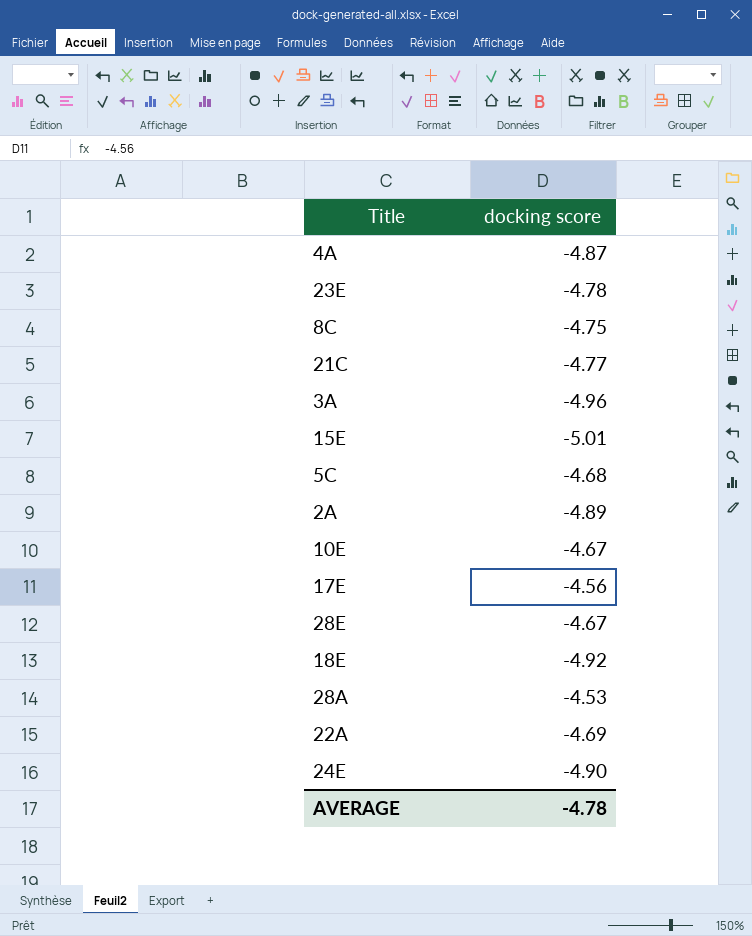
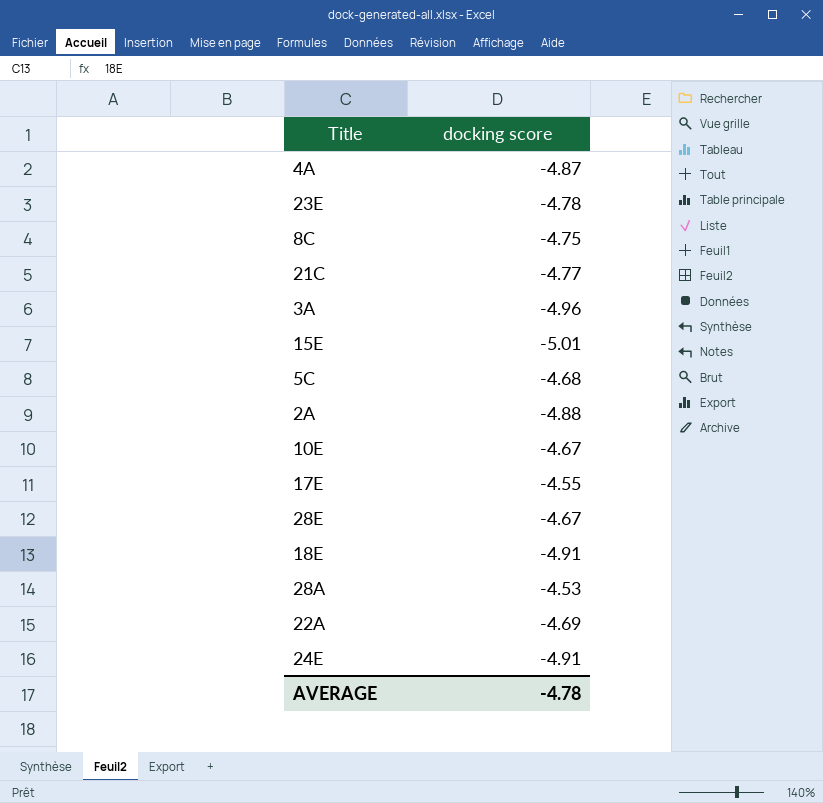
2A | docking score: -4.89 -> -4.88
17E | docking score: -4.56 -> -4.55
18E | docking score: -4.92 -> -4.91
24E | docking score: -4.90 -> -4.91

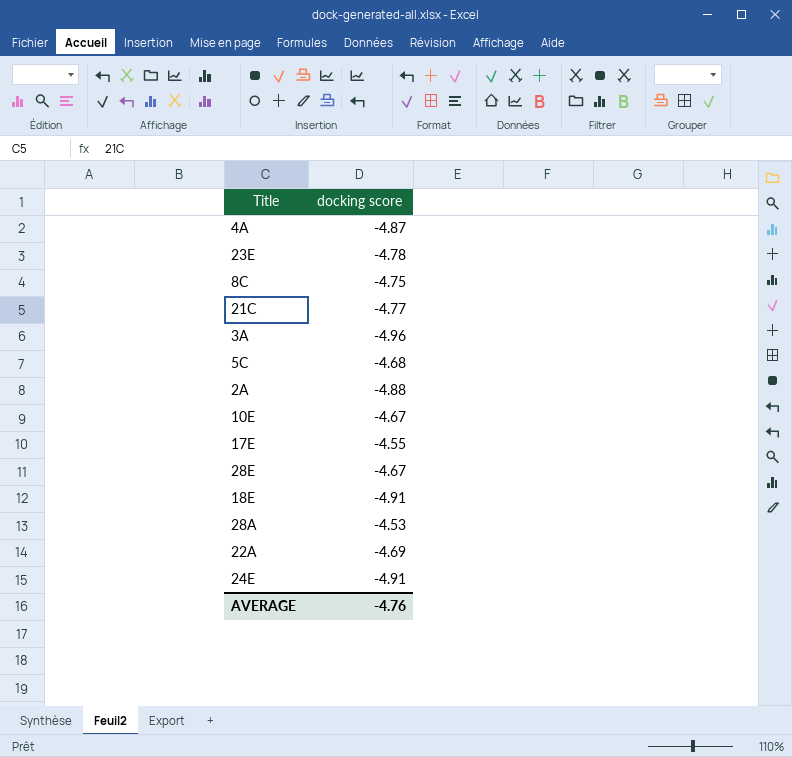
row 15E: -5.01 -> none
AVERAGE | docking score: -4.78 -> -4.76

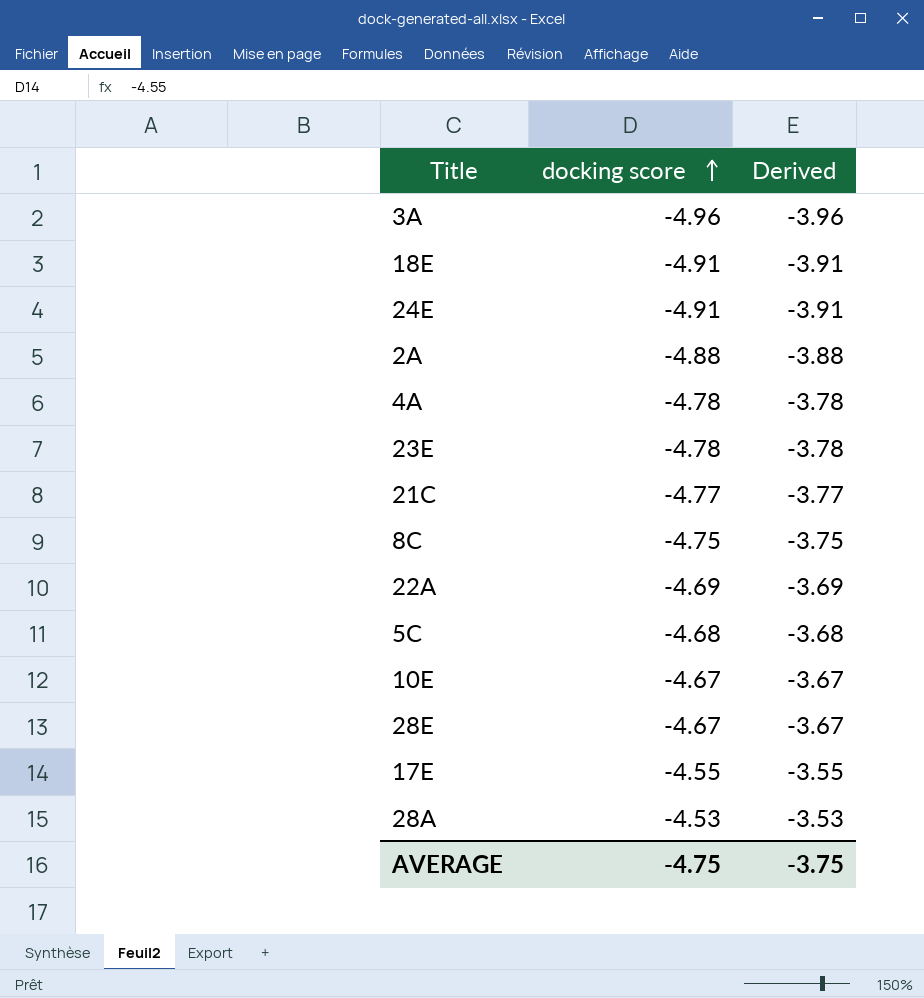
row order: none -> docking score ascending
column Derived | formula: none -> [docking score] + 1
4A | docking score: -4.87 -> -4.78
AVERAGE | docking score: -4.76 -> -4.75

